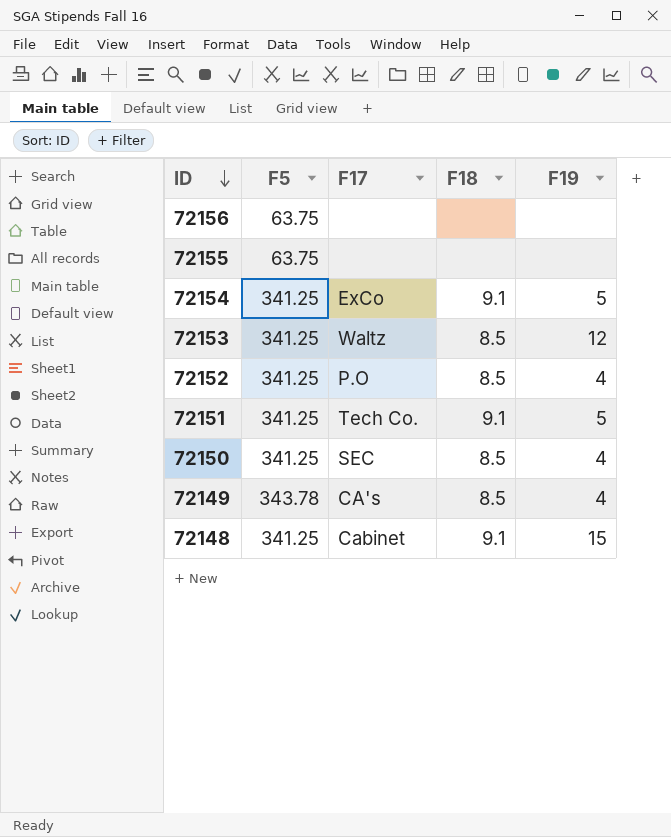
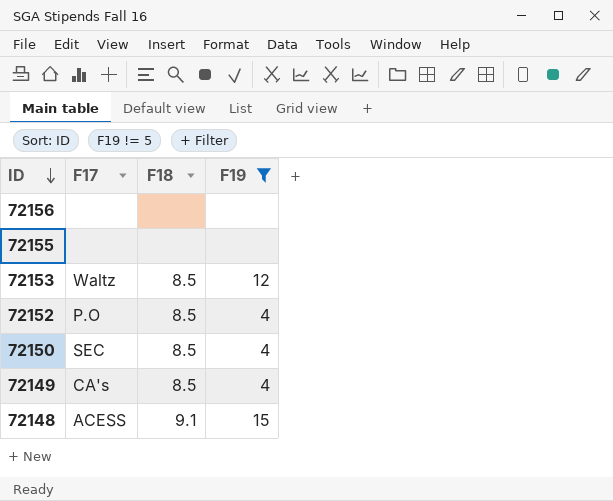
filter: none -> F19 != 5
column F5 | position: 2 -> none
72148 | F17: Cabinet -> ACESS

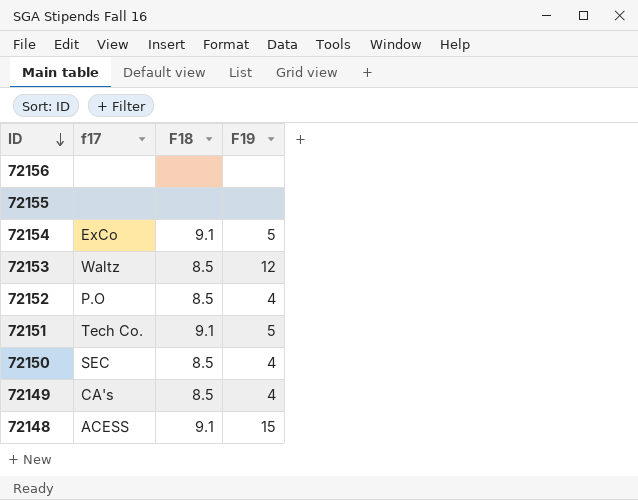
filter: F19 != 5 -> none
column name: F17 -> f17

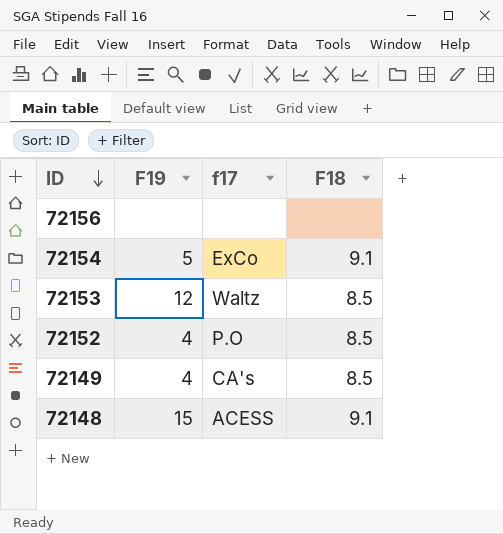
column F19 | position: 4 -> 2
row 72155: none | none | none -> none
row 72151: Tech Co. | 9.1 | 5 -> none
row 72150: SEC | 8.5 | 4 -> none

